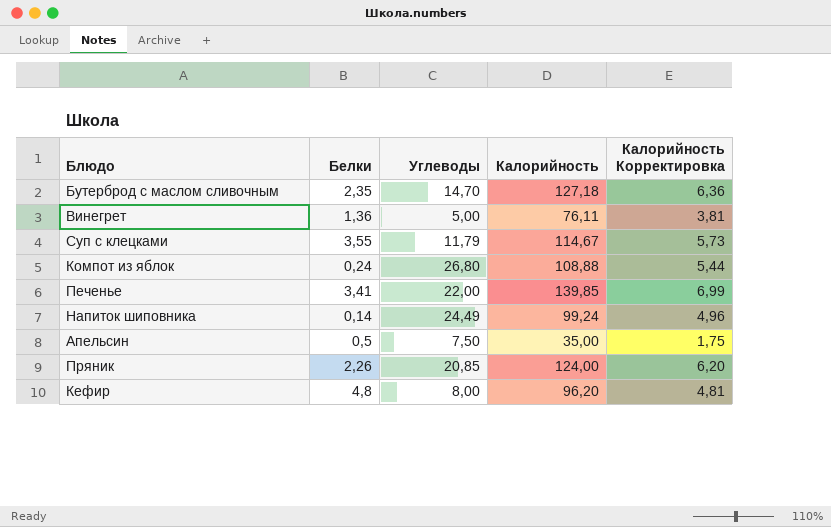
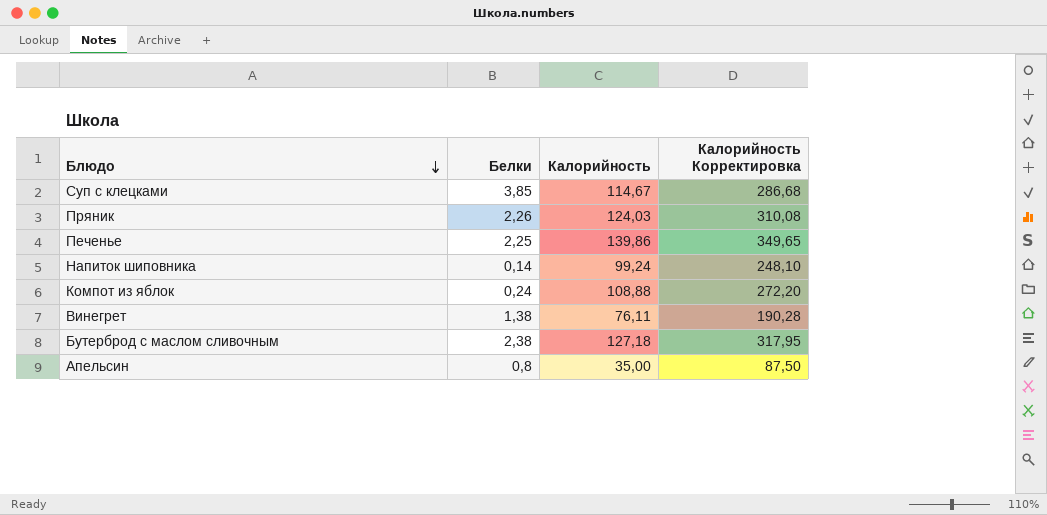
row order: none -> Блюдо descending
column Углеводы | position: 3 -> none
column Калорийность Корректировка | formula: [Калорийность] * 0,05 -> [Калорийность] * 2,5
row Кефир: 4,8 | 8,00 | 96,20 | 4,81 -> none
Суп с клецками | Белки: 3,55 -> 3,85
Пряник | Калорийность: 124,00 -> 124,03
Печенье | Белки: 3,41 -> 2,25
Печенье | Калорийность: 139,85 -> 139,86
Винегрет | Белки: 1,36 -> 1,38
Бутерброд с маслом сливочным | Белки: 2,35 -> 2,38
Апельсин | Белки: 0,5 -> 0,8

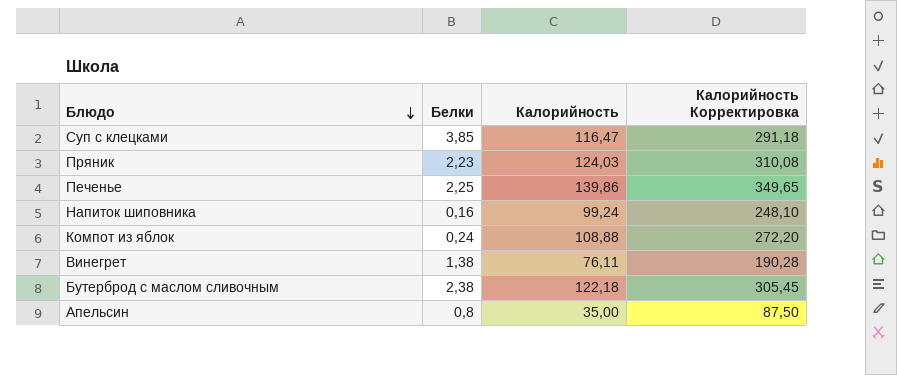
Суп с клецками | Калорийность: 114,67 -> 116,47
Суп с клецками | Калорийность Корректировка: 286,68 -> 291,18
Пряник | Белки: 2,26 -> 2,23
Напиток шиповника | Белки: 0,14 -> 0,16
Бутерброд с маслом сливочным | Калорийность: 127,18 -> 122,18
Бутерброд с маслом сливочным | Калорийность Корректировка: 317,95 -> 305,45

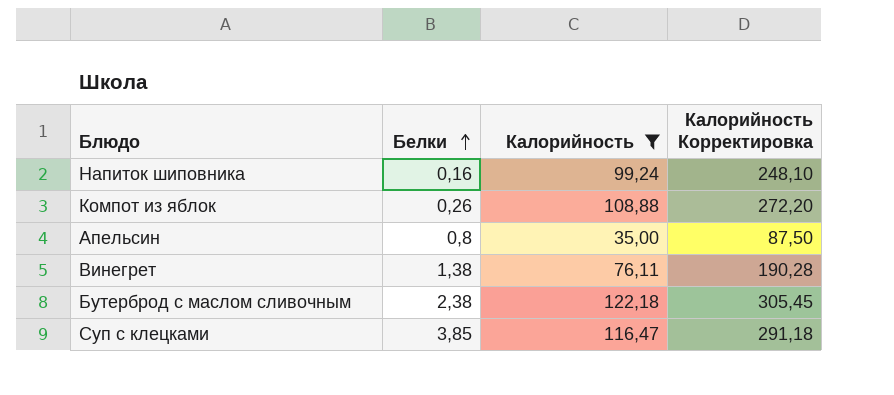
filter: none -> Калорийность <= 122,18
row order: Блюдо descending -> Белки ascending
Компот из яблок | Белки: 0,24 -> 0,26

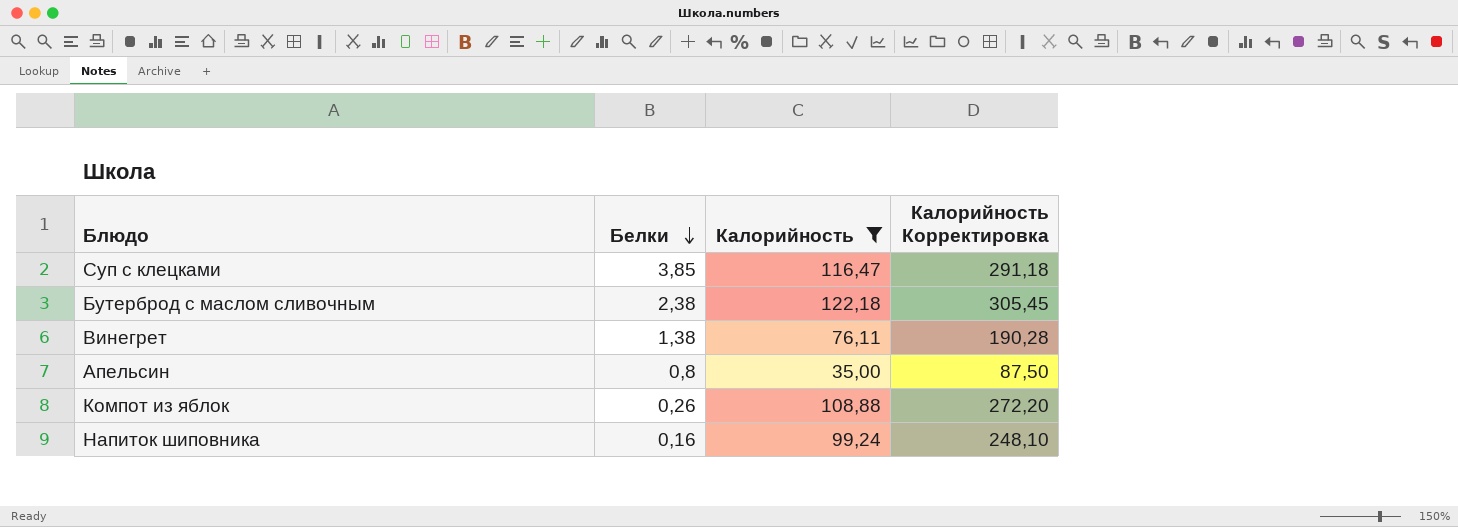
row order: Белки ascending -> Белки descending

